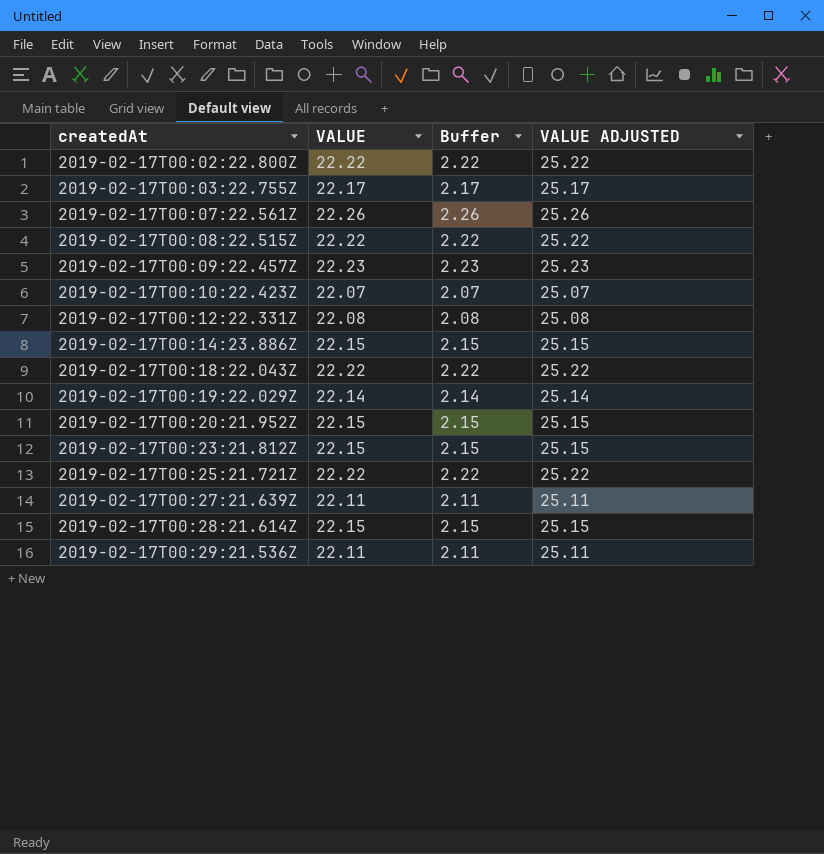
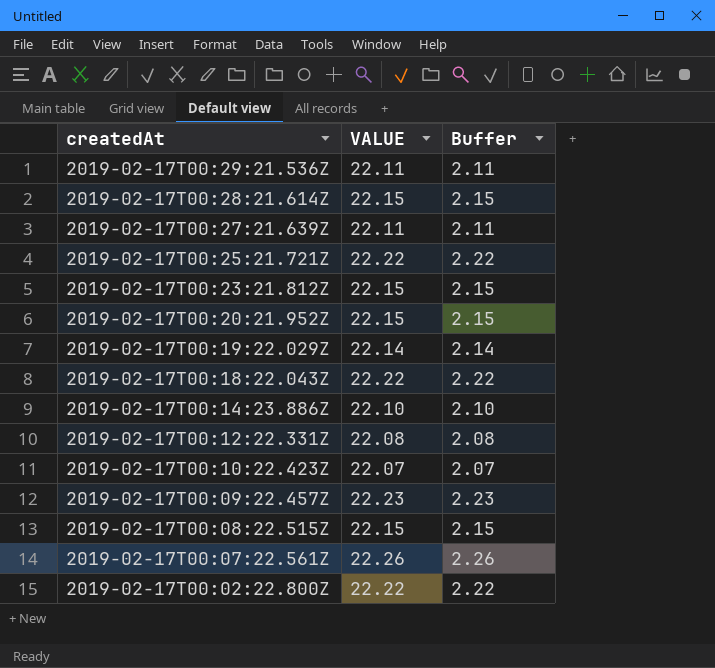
row order: createdAt ascending -> createdAt descending
column VALUE ADJUSTED | formula: [VALUE] + 3 -> none
row 2019-02-17T00:03:22.755Z: 22.17 | 2.17 | 25.17 -> none
2019-02-17T00:14:23.886Z | VALUE: 22.15 -> 22.10
2019-02-17T00:14:23.886Z | Buffer: 2.15 -> 2.10
2019-02-17T00:08:22.515Z | VALUE: 22.22 -> 22.15
2019-02-17T00:08:22.515Z | Buffer: 2.22 -> 2.15

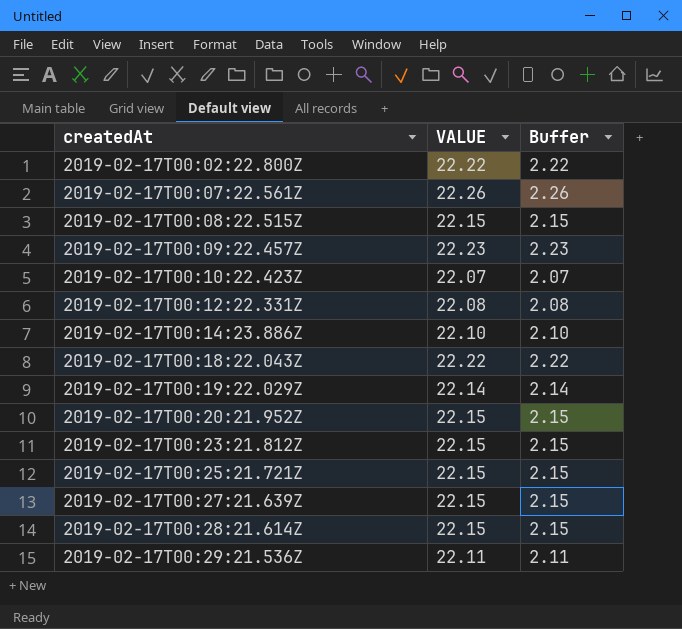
row order: createdAt descending -> createdAt ascending
2019-02-17T00:25:21.721Z | VALUE: 22.22 -> 22.15
2019-02-17T00:25:21.721Z | Buffer: 2.22 -> 2.15
2019-02-17T00:27:21.639Z | VALUE: 22.11 -> 22.15
2019-02-17T00:27:21.639Z | Buffer: 2.11 -> 2.15

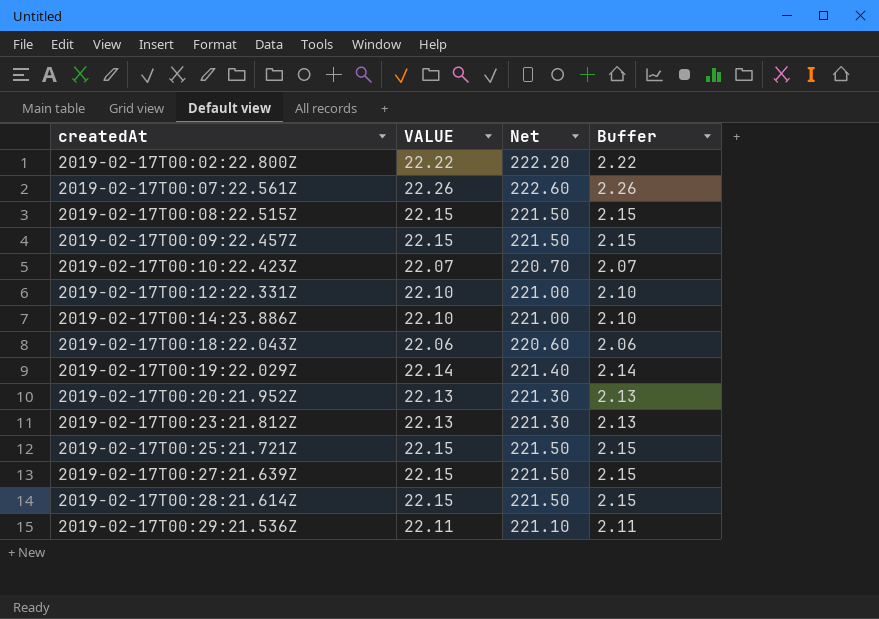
column Net | formula: none -> [VALUE] * 10
2019-02-17T00:09:22.457Z | VALUE: 22.23 -> 22.15
2019-02-17T00:09:22.457Z | Buffer: 2.23 -> 2.15
2019-02-17T00:12:22.331Z | VALUE: 22.08 -> 22.10
2019-02-17T00:12:22.331Z | Buffer: 2.08 -> 2.10
2019-02-17T00:18:22.043Z | VALUE: 22.22 -> 22.06
2019-02-17T00:18:22.043Z | Buffer: 2.22 -> 2.06
2019-02-17T00:20:21.952Z | VALUE: 22.15 -> 22.13
2019-02-17T00:20:21.952Z | Buffer: 2.15 -> 2.13
2019-02-17T00:23:21.812Z | VALUE: 22.15 -> 22.13
2019-02-17T00:23:21.812Z | Buffer: 2.15 -> 2.13

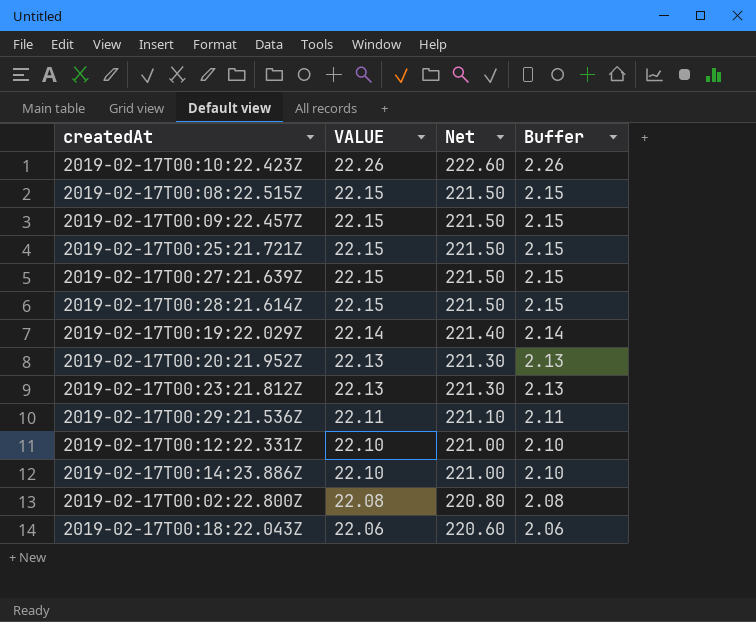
row order: createdAt ascending -> VALUE descending
row 2019-02-17T00:07:22.561Z: 22.26 | 222.60 | 2.26 -> none
2019-02-17T00:10:22.423Z | VALUE: 22.07 -> 22.26
2019-02-17T00:10:22.423Z | Net: 220.70 -> 222.60
2019-02-17T00:10:22.423Z | Buffer: 2.07 -> 2.26
2019-02-17T00:02:22.800Z | VALUE: 22.22 -> 22.08
2019-02-17T00:02:22.800Z | Net: 222.20 -> 220.80
2019-02-17T00:02:22.800Z | Buffer: 2.22 -> 2.08

